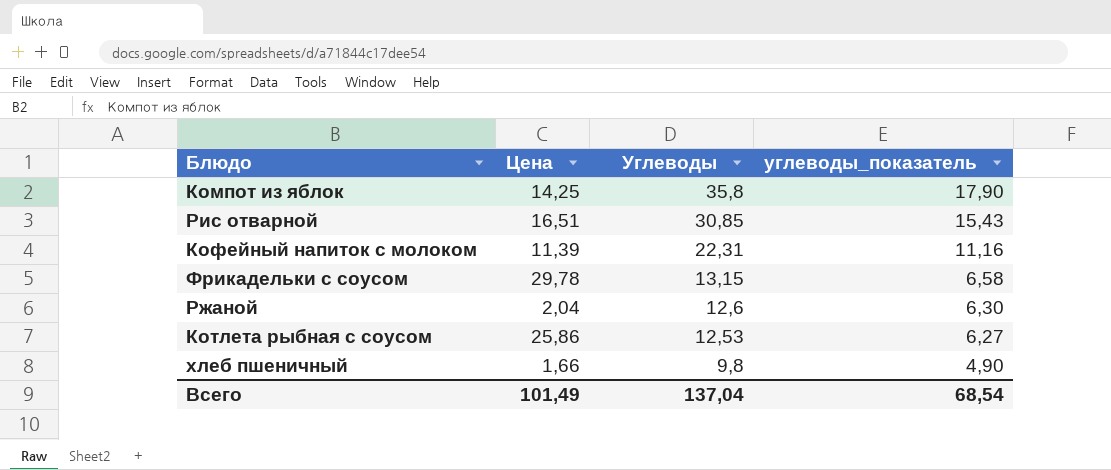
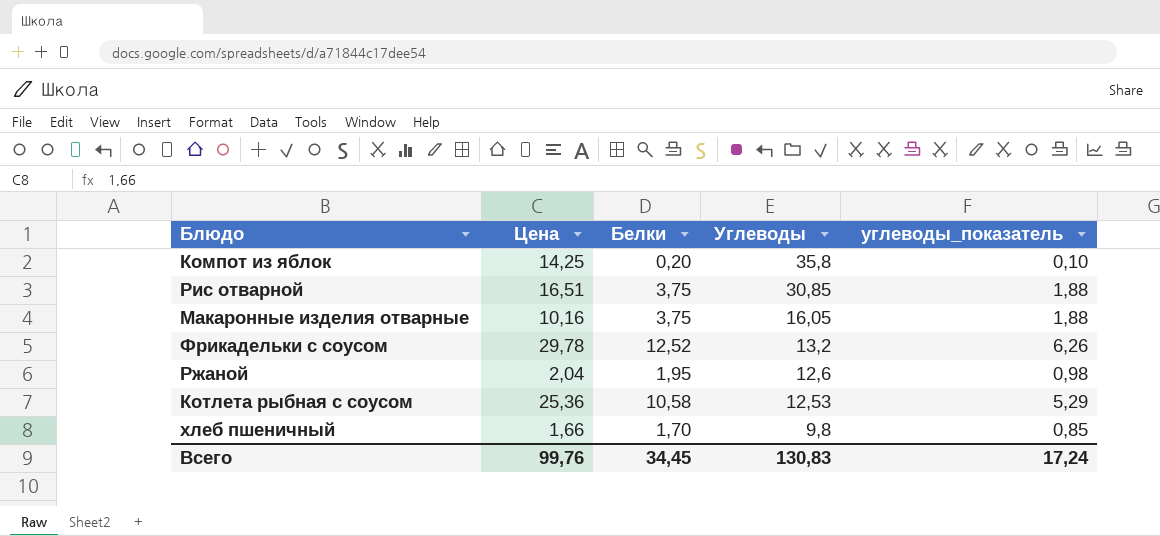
column Белки | position: none -> 3
column углеводы_показатель | formula: [Углеводы] * 0,5 -> [Белки] * 0,5
row Кофейный напиток с молоком: 11,39 | 22,31 | 11,16 -> none
row Макаронные изделия отварные: none -> 10,16 | 3,75 | 16,05 | 1,88
Фрикадельки с соусом | Углеводы: 13,15 -> 13,2
Котлета рыбная с соусом | Цена: 25,86 -> 25,36
Всего | Цена: 101,49 -> 99,76
Всего | Углеводы: 137,04 -> 130,83
Всего | углеводы_показатель: 68,54 -> 17,24

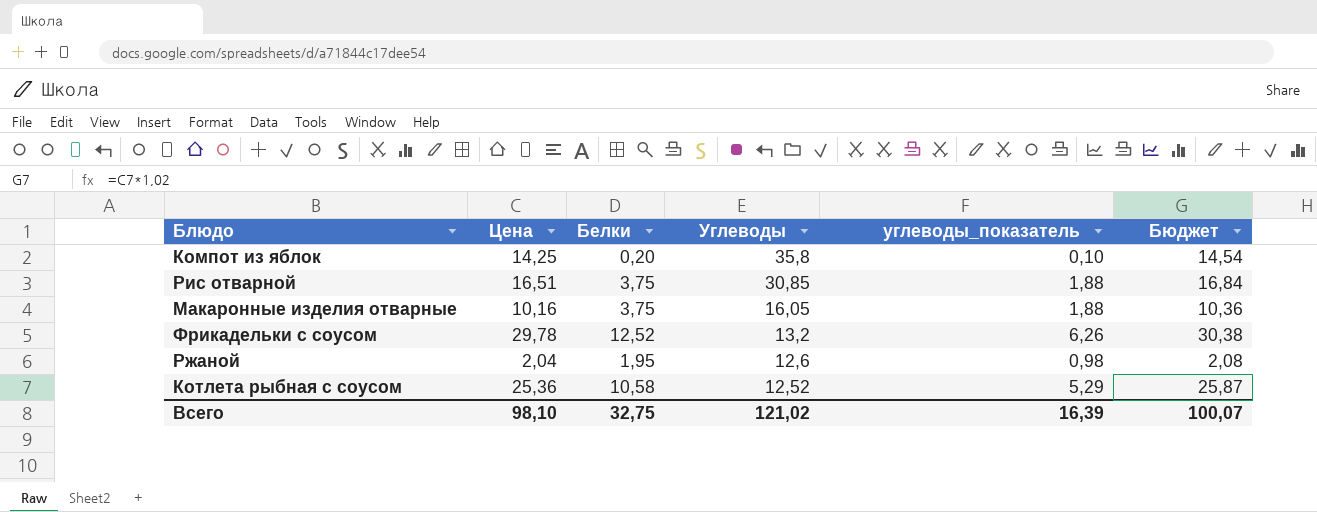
column Бюджет | formula: none -> [Цена] * 1,02
row хлеб пшеничный: 1,66 | 1,70 | 9,8 | 0,85 -> none
Котлета рыбная с соусом | Углеводы: 12,53 -> 12,52
Всего | Цена: 99,76 -> 98,10
Всего | Белки: 34,45 -> 32,75
Всего | Углеводы: 130,83 -> 121,02
Всего | углеводы_показатель: 17,24 -> 16,39

